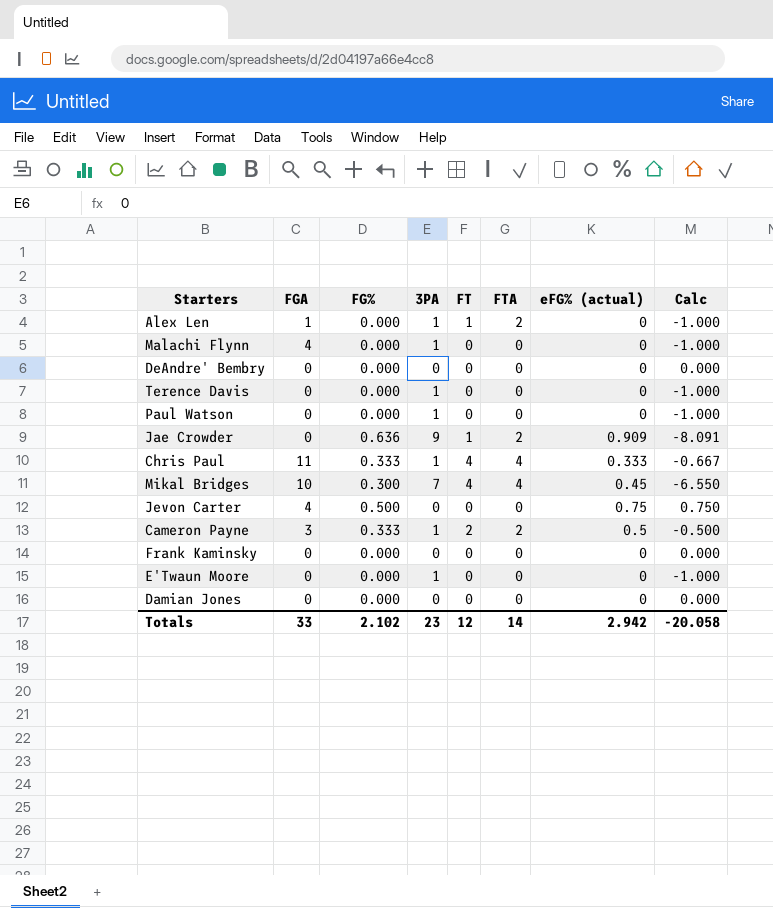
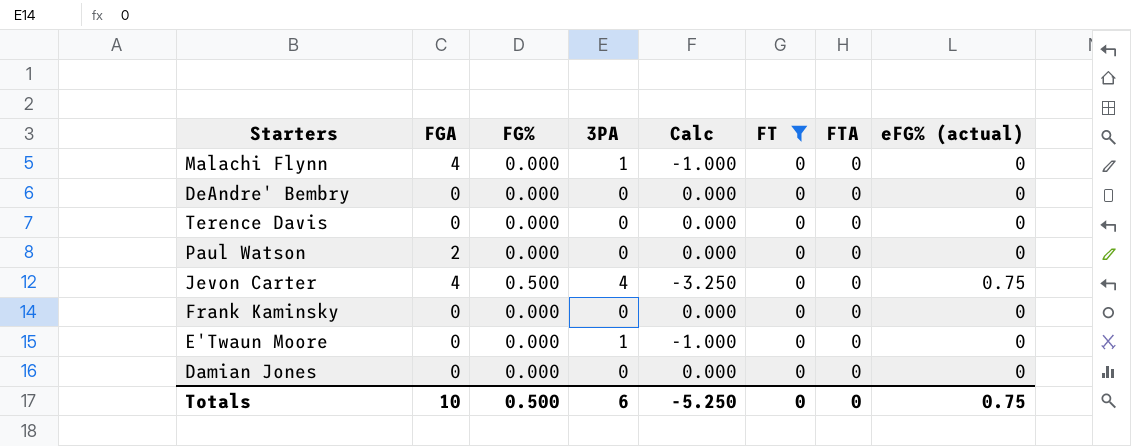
filter: none -> FT = 0
column Calc | position: 8 -> 5
Terence Davis | 3PA: 1 -> 0
Terence Davis | Calc: -1.000 -> 0.000
Paul Watson | FGA: 0 -> 2
Paul Watson | 3PA: 1 -> 0
Paul Watson | Calc: -1.000 -> 0.000
Jevon Carter | 3PA: 0 -> 4
Jevon Carter | Calc: 0.750 -> -3.250
Totals | FGA: 33 -> 10
Totals | FG%: 2.102 -> 0.500
Totals | 3PA: 23 -> 6
Totals | Calc: -20.058 -> -5.250
Totals | FT: 12 -> 0
Totals | FTA: 14 -> 0
Totals | eFG% (actual): 2.942 -> 0.75

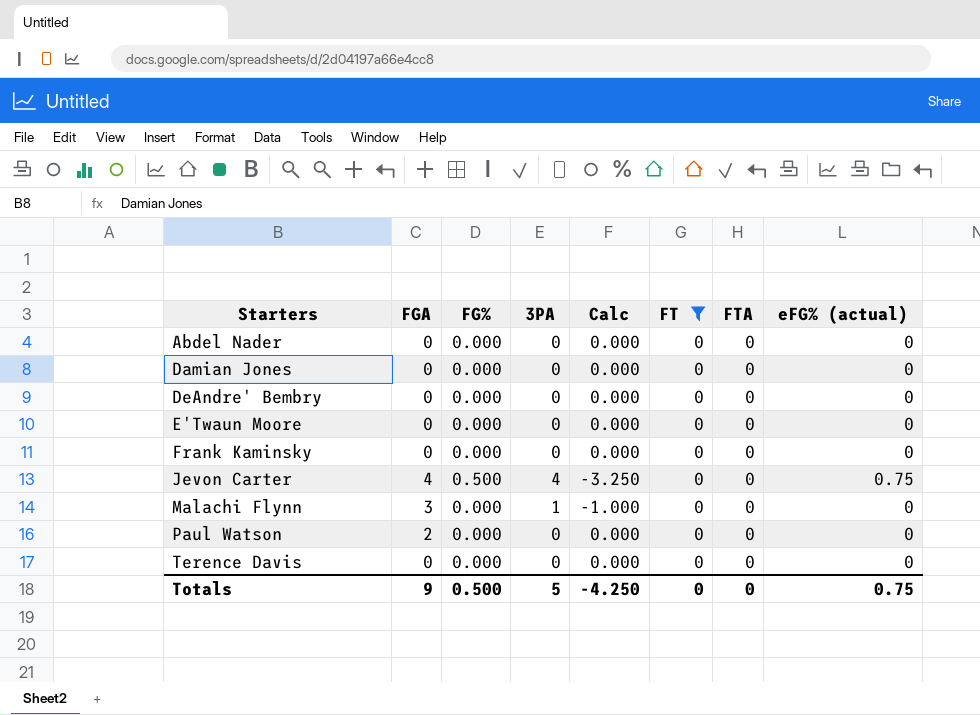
row order: none -> Starters ascending
row Abdel Nader: none -> 0 | 0.000 | 0 | 0.000 | 0 | 0 | 0
E'Twaun Moore | 3PA: 1 -> 0
E'Twaun Moore | Calc: -1.000 -> 0.000
Malachi Flynn | FGA: 4 -> 3
Totals | FGA: 10 -> 9
Totals | 3PA: 6 -> 5
Totals | Calc: -5.250 -> -4.250

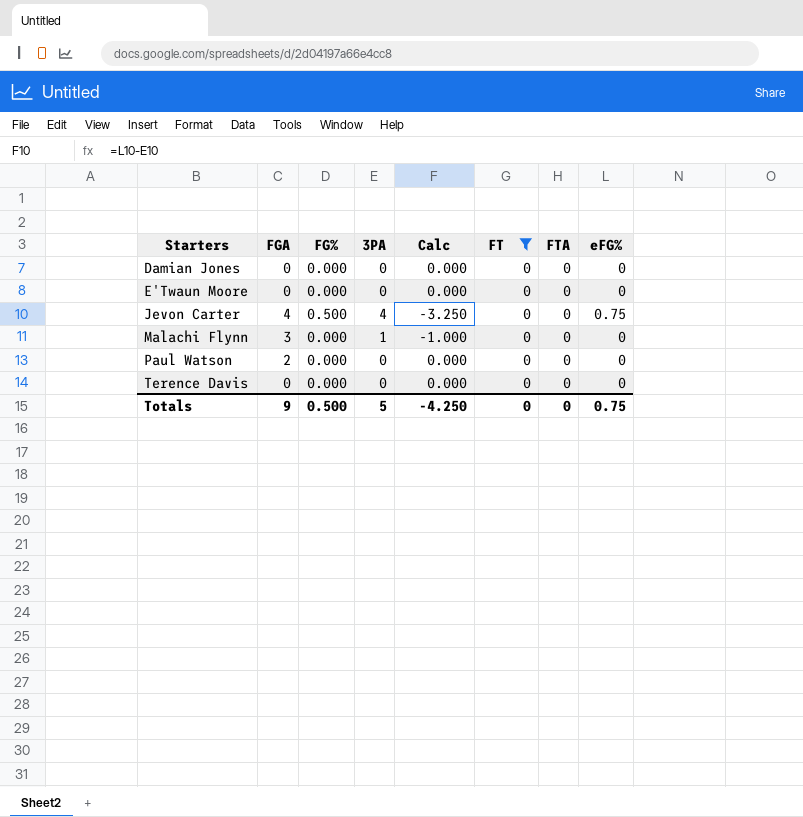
column name: eFG% (actual) -> eFG%
row Abdel Nader: 0 | 0.000 | 0 | 0.000 | 0 | 0 | 0 -> none
row DeAndre' Bembry: 0 | 0.000 | 0 | 0.000 | 0 | 0 | 0 -> none
row Frank Kaminsky: 0 | 0.000 | 0 | 0.000 | 0 | 0 | 0 -> none

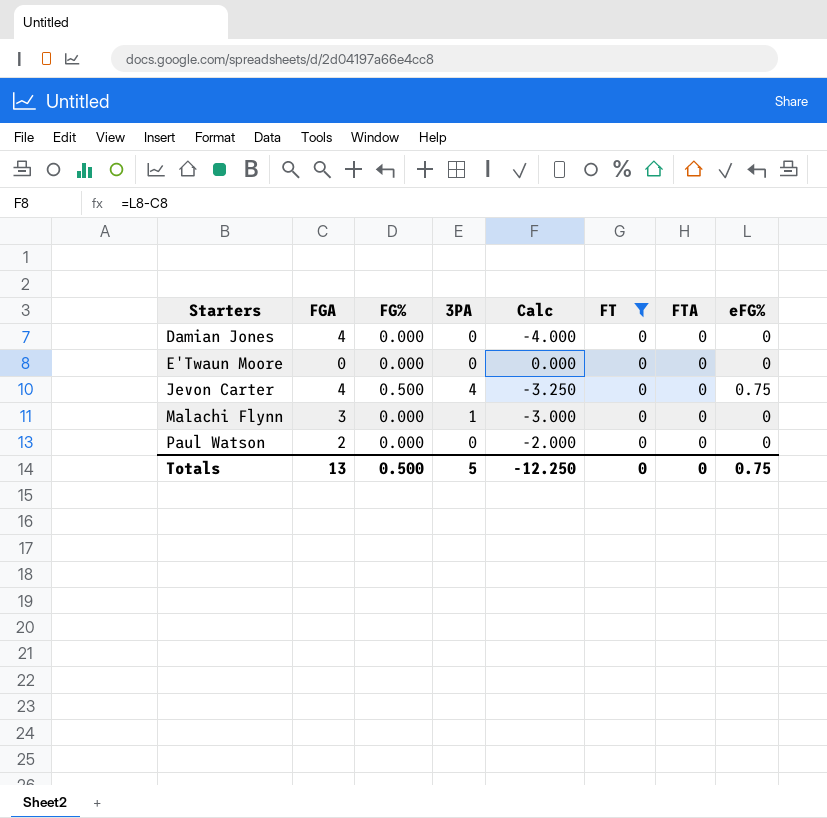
column Calc | formula: [eFG%] - [3PA] -> [eFG%] - [FGA]
row Terence Davis: 0 | 0.000 | 0 | 0.000 | 0 | 0 | 0 -> none
Damian Jones | FGA: 0 -> 4
Totals | FGA: 9 -> 13
Totals | Calc: -4.250 -> -12.250

